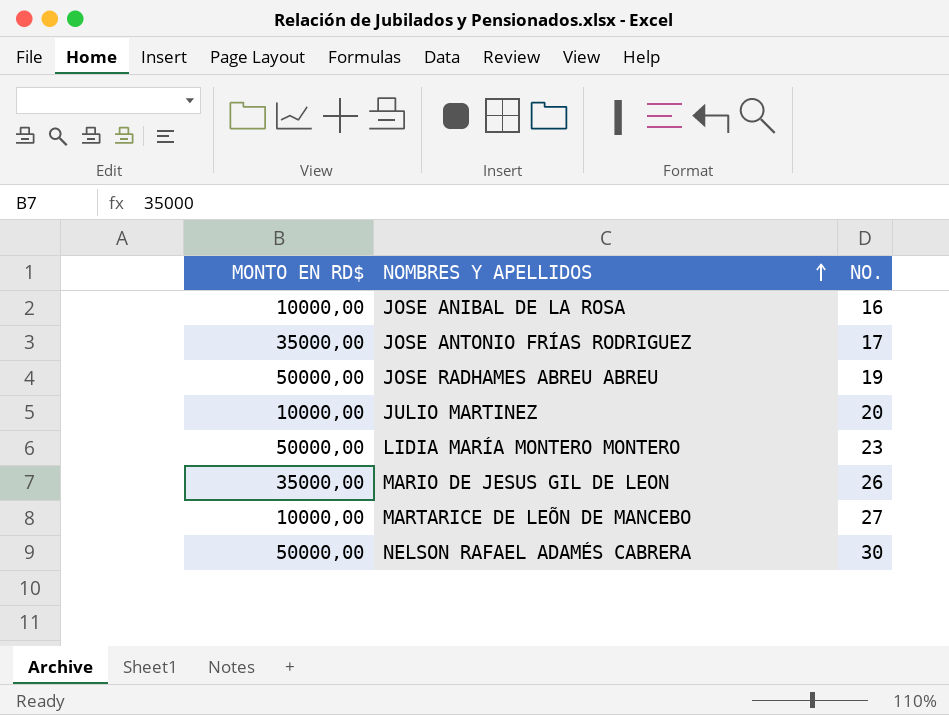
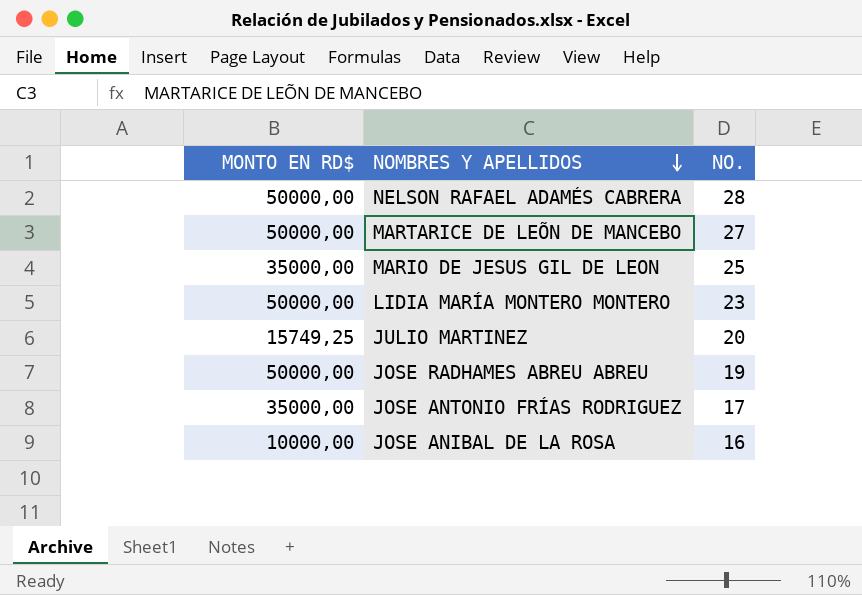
row order: NOMBRES Y APELLIDOS ascending -> NOMBRES Y APELLIDOS descending
NELSON RAFAEL ADAMÉS CABRERA | NO.: 30 -> 28
MARTARICE DE LEÕN DE MANCEBO | MONTO EN RD$: 10000,00 -> 50000,00
MARIO DE JESUS GIL DE LEON | NO.: 26 -> 25
JULIO MARTINEZ | MONTO EN RD$: 10000,00 -> 15749,25

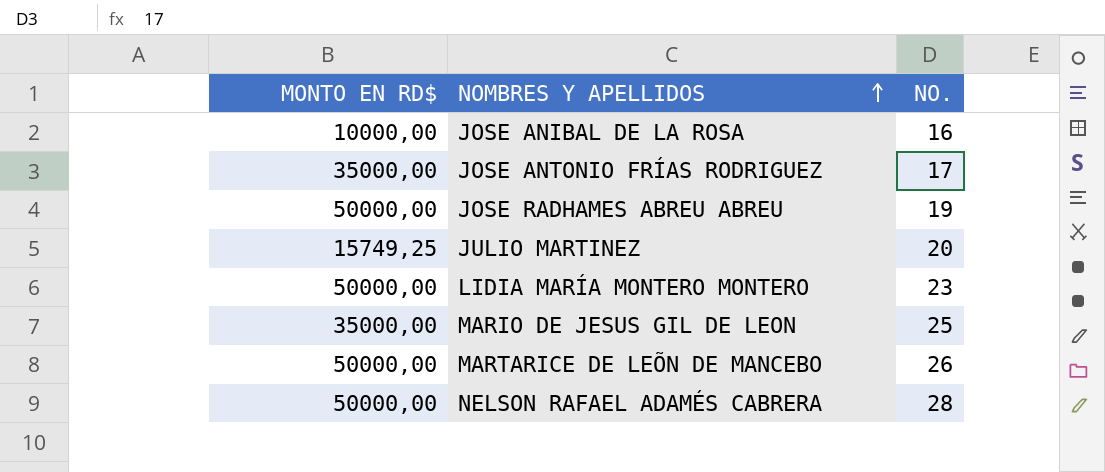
row order: NOMBRES Y APELLIDOS descending -> NOMBRES Y APELLIDOS ascending
MARTARICE DE LEÕN DE MANCEBO | NO.: 27 -> 26

